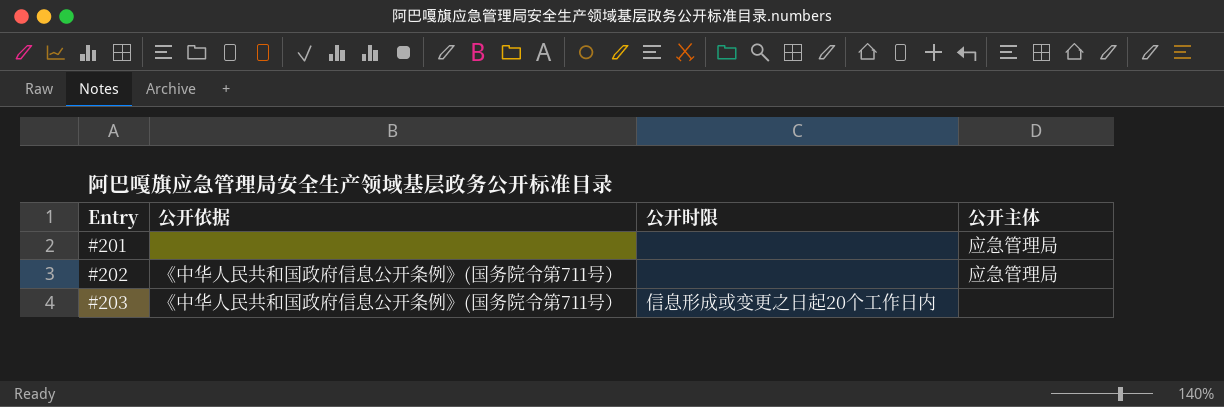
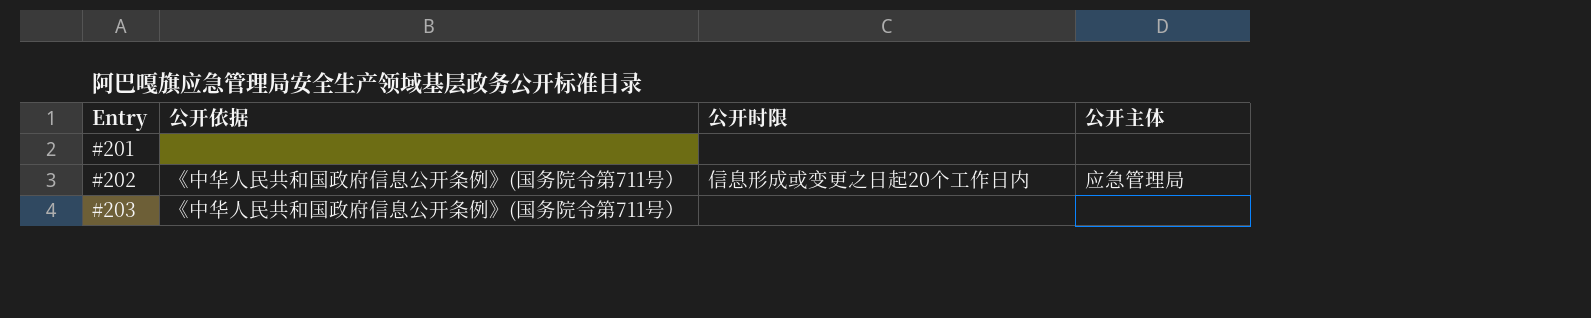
#201 | 公开主体: 应急管理局 -> none
#202 | 公开时限: none -> 信息形成或变更之日起20个工作日内
#203 | 公开时限: 信息形成或变更之日起20个工作日内 -> none

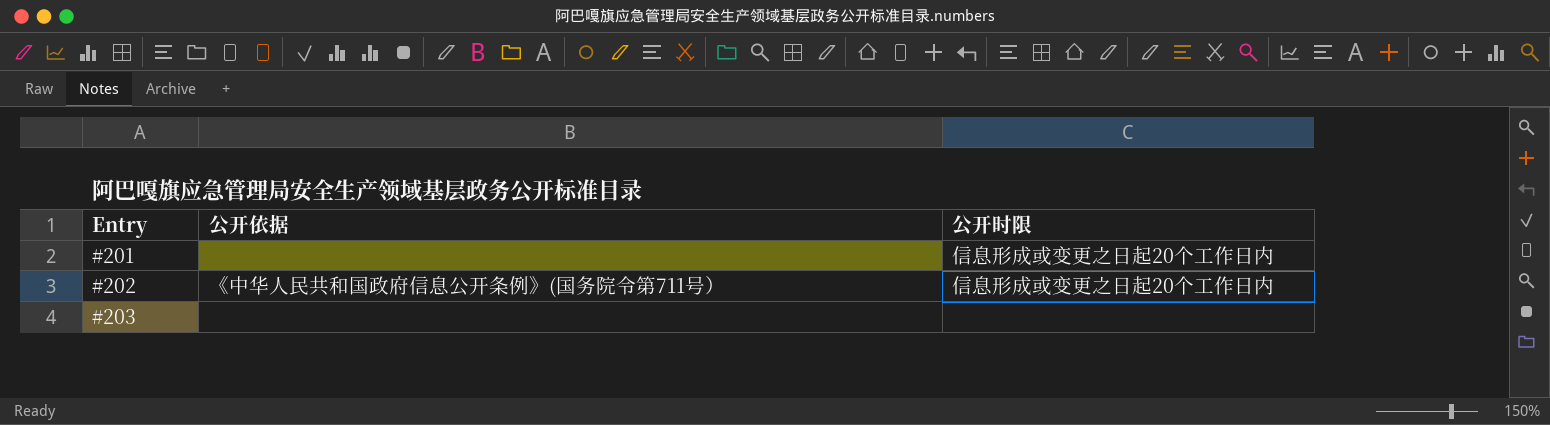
column 公开主体 | position: 4 -> none
#201 | 公开时限: none -> 信息形成或变更之日起20个工作日内
#203 | 公开依据: 《中华人民共和国政府信息公开条例》(国务院令第711号） -> none

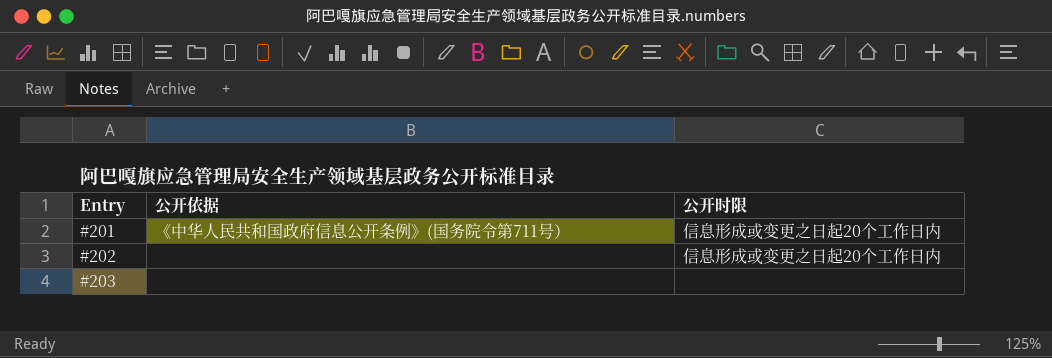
#201 | 公开依据: none -> 《中华人民共和国政府信息公开条例》(国务院令第711号）
#202 | 公开依据: 《中华人民共和国政府信息公开条例》(国务院令第711号） -> none

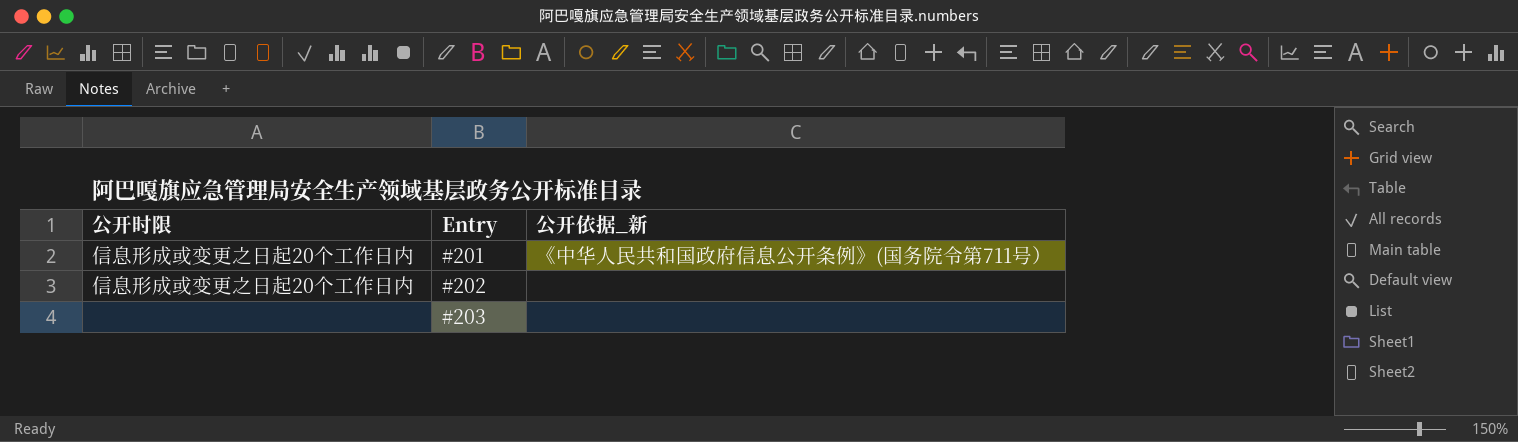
column 公开时限 | position: 3 -> 1
column name: 公开依据 -> 公开依据_新

